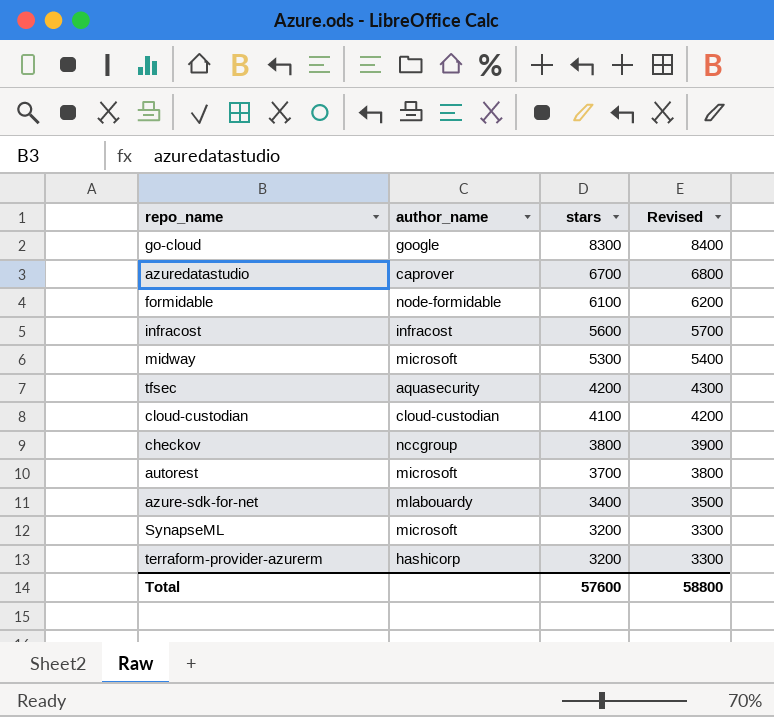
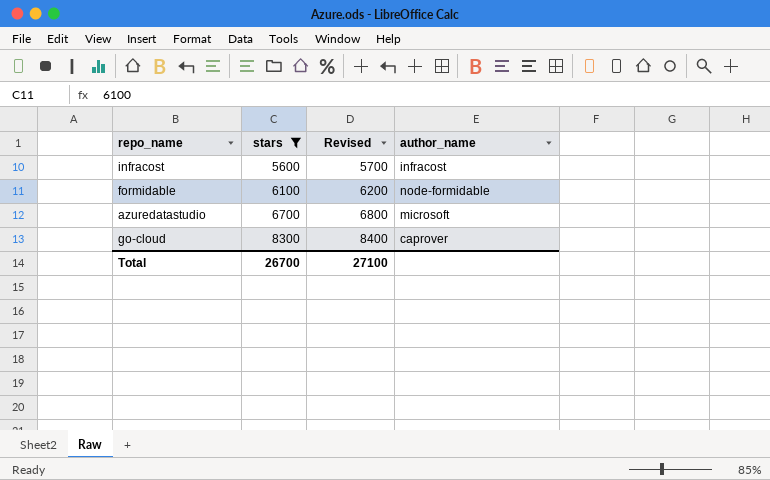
filter: none -> stars >= 5600
row order: stars descending -> stars ascending
column author_name | position: 2 -> 4
azuredatastudio | author_name: caprover -> microsoft
go-cloud | author_name: google -> caprover
Total | stars: 57600 -> 26700
Total | Revised: 58800 -> 27100

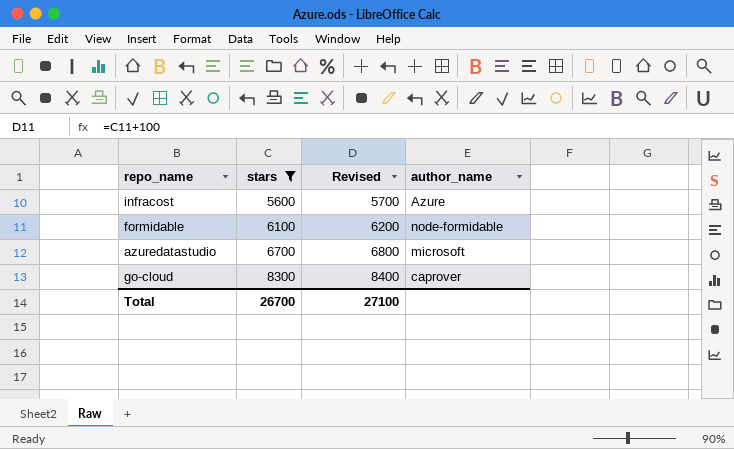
infracost | author_name: infracost -> Azure

